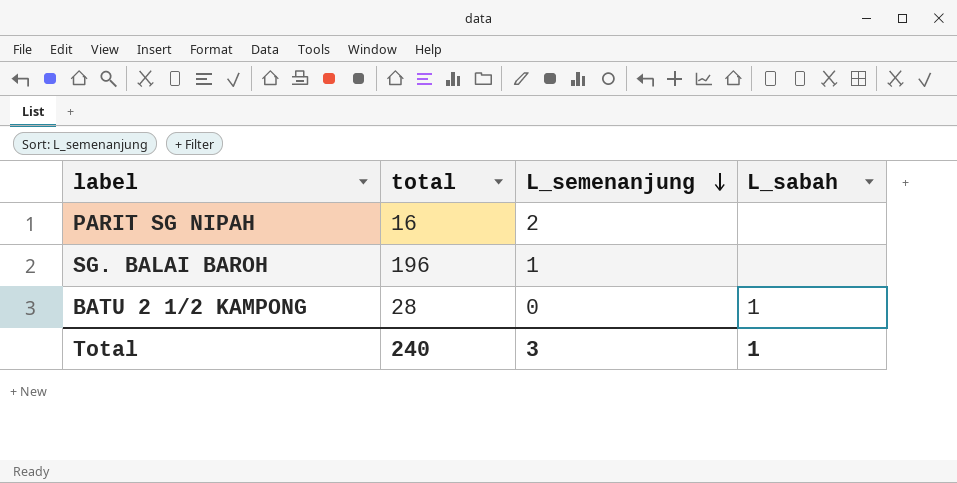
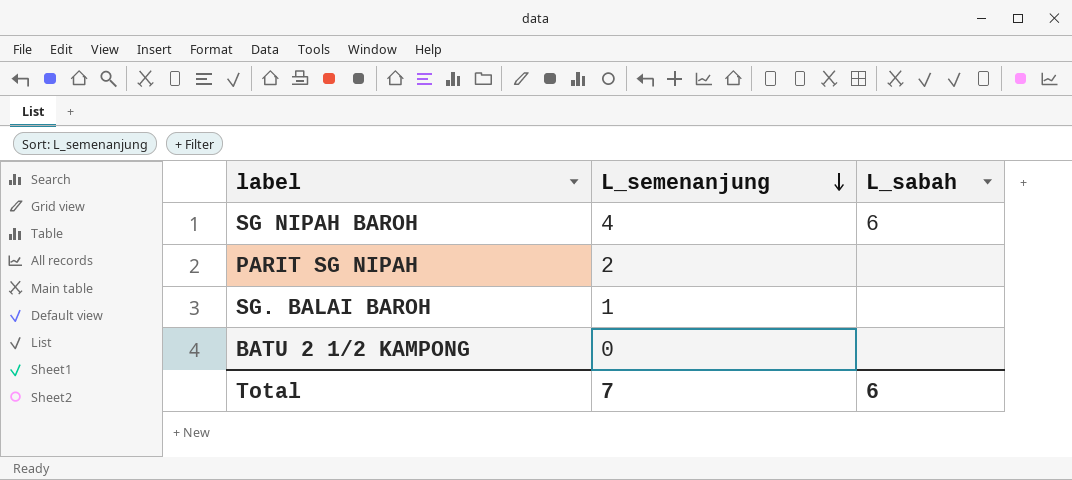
column total | position: 2 -> none
row SG NIPAH BAROH: none -> 4 | 6
BATU 2 1/2 KAMPONG | L_sabah: 1 -> none
Total | L_semenanjung: 3 -> 7
Total | L_sabah: 1 -> 6

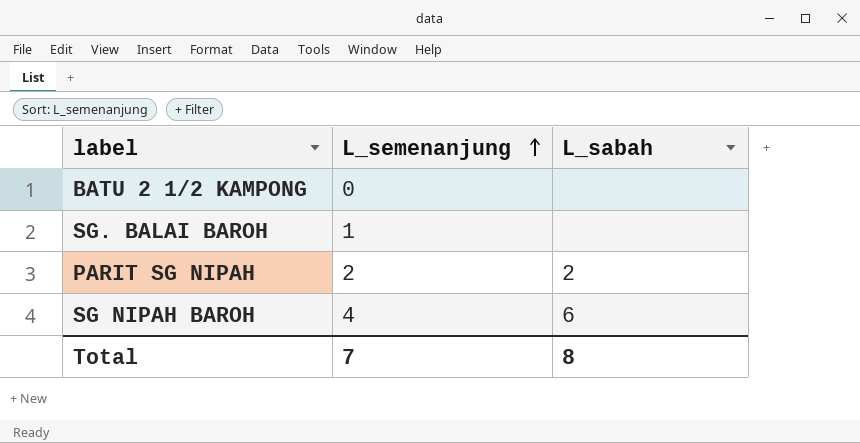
row order: L_semenanjung descending -> L_semenanjung ascending
PARIT SG NIPAH | L_sabah: none -> 2
Total | L_sabah: 6 -> 8

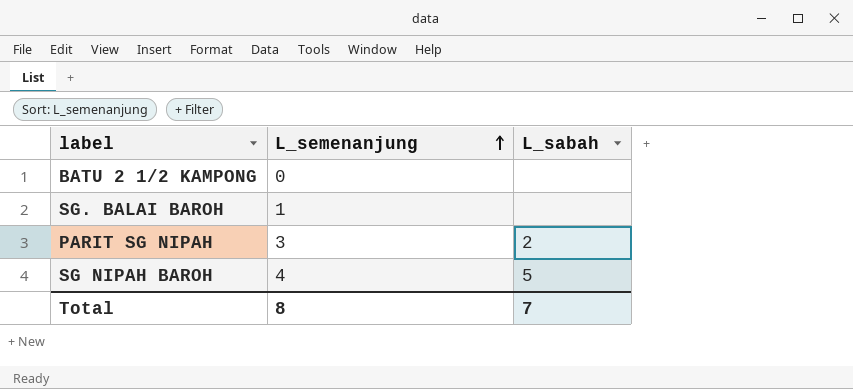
PARIT SG NIPAH | L_semenanjung: 2 -> 3
SG NIPAH BAROH | L_sabah: 6 -> 5
Total | L_semenanjung: 7 -> 8
Total | L_sabah: 8 -> 7

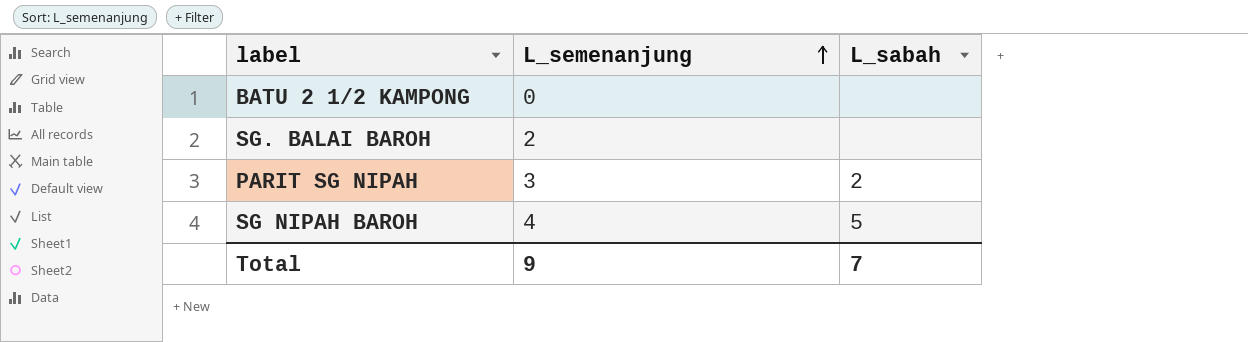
SG. BALAI BAROH | L_semenanjung: 1 -> 2
Total | L_semenanjung: 8 -> 9

